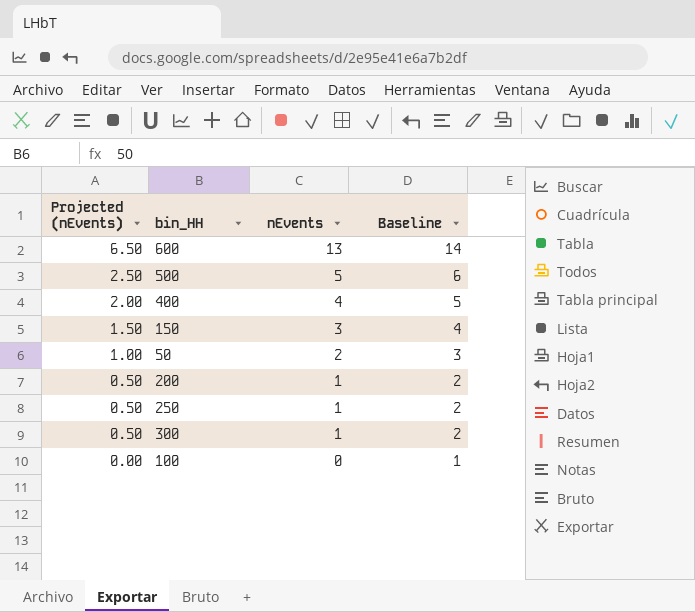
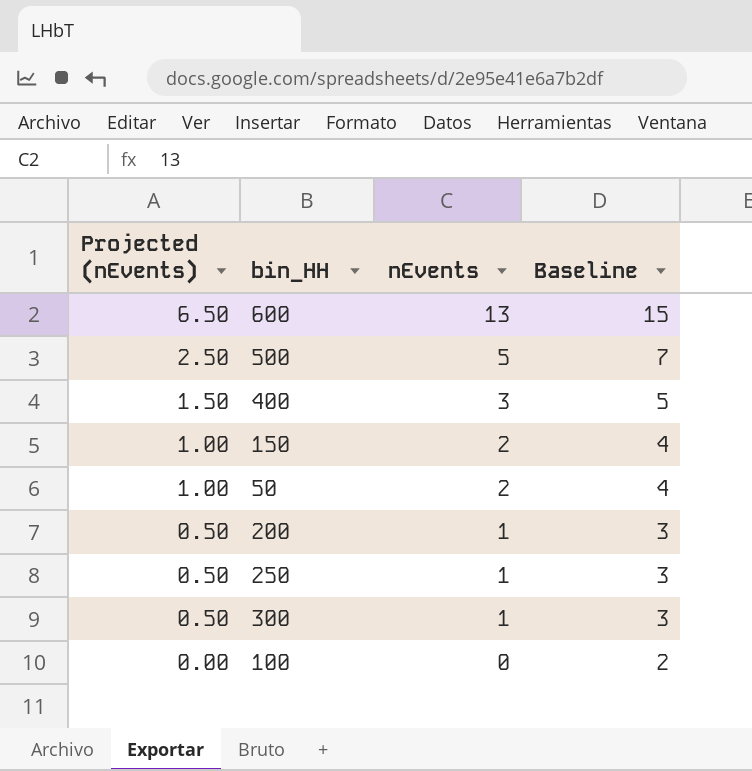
column Baseline | formula: [nEvents] + 1 -> [nEvents] + 2
400 | Projected (nEvents): 2.00 -> 1.50
400 | nEvents: 4 -> 3
150 | Projected (nEvents): 1.50 -> 1.00
150 | nEvents: 3 -> 2

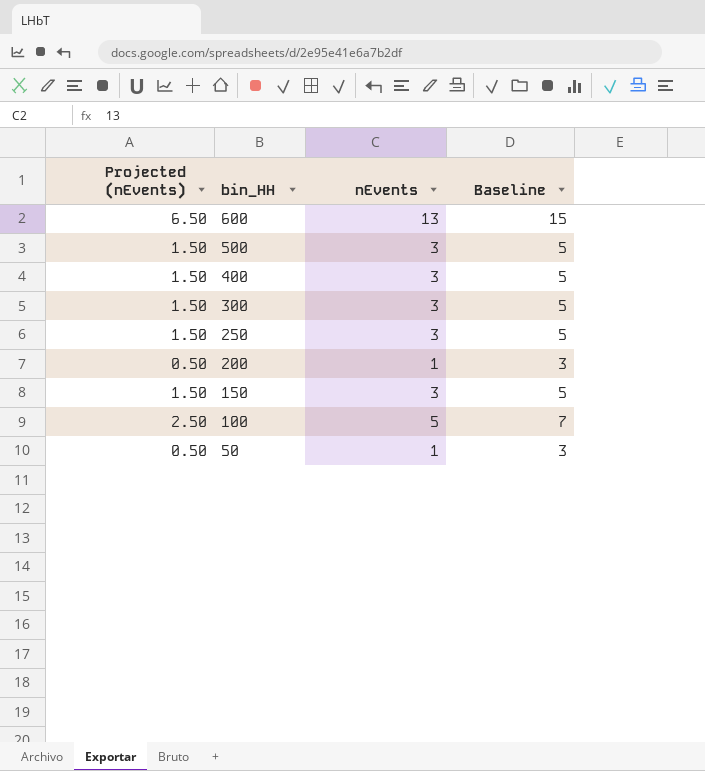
row order: Projected (nEvents) descending -> bin_HH descending
500 | Projected (nEvents): 2.50 -> 1.50
500 | nEvents: 5 -> 3
500 | Baseline: 7 -> 5
300 | Projected (nEvents): 0.50 -> 1.50
300 | nEvents: 1 -> 3
300 | Baseline: 3 -> 5
250 | Projected (nEvents): 0.50 -> 1.50
250 | nEvents: 1 -> 3
250 | Baseline: 3 -> 5
150 | Projected (nEvents): 1.00 -> 1.50
150 | nEvents: 2 -> 3
150 | Baseline: 4 -> 5
100 | Projected (nEvents): 0.00 -> 2.50
100 | nEvents: 0 -> 5
100 | Baseline: 2 -> 7
50 | Projected (nEvents): 1.00 -> 0.50
50 | nEvents: 2 -> 1
50 | Baseline: 4 -> 3

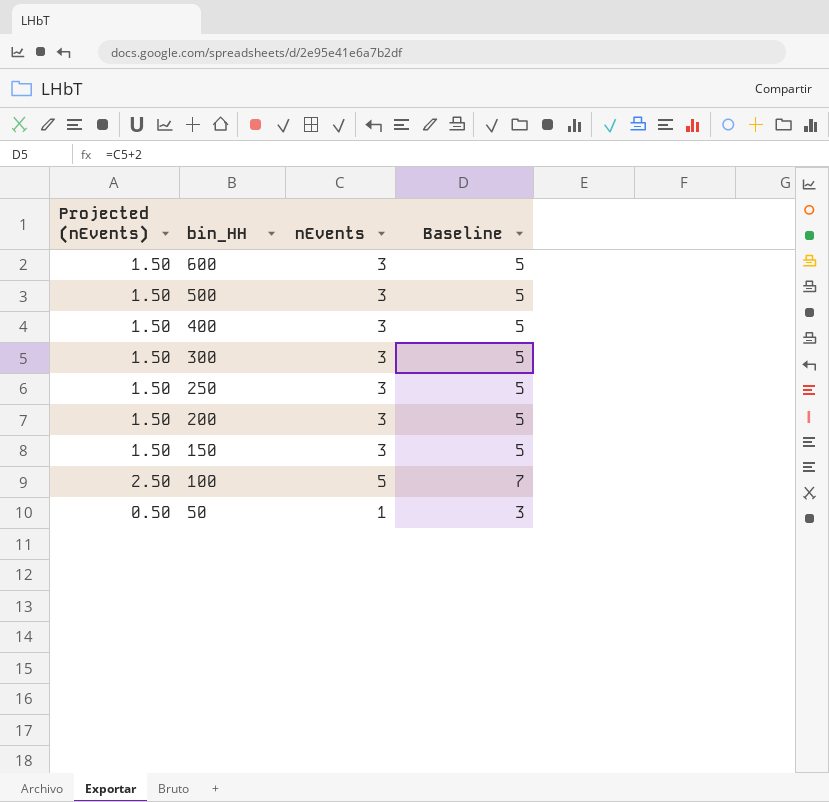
600 | Projected (nEvents): 6.50 -> 1.50
600 | nEvents: 13 -> 3
600 | Baseline: 15 -> 5
200 | Projected (nEvents): 0.50 -> 1.50
200 | nEvents: 1 -> 3
200 | Baseline: 3 -> 5

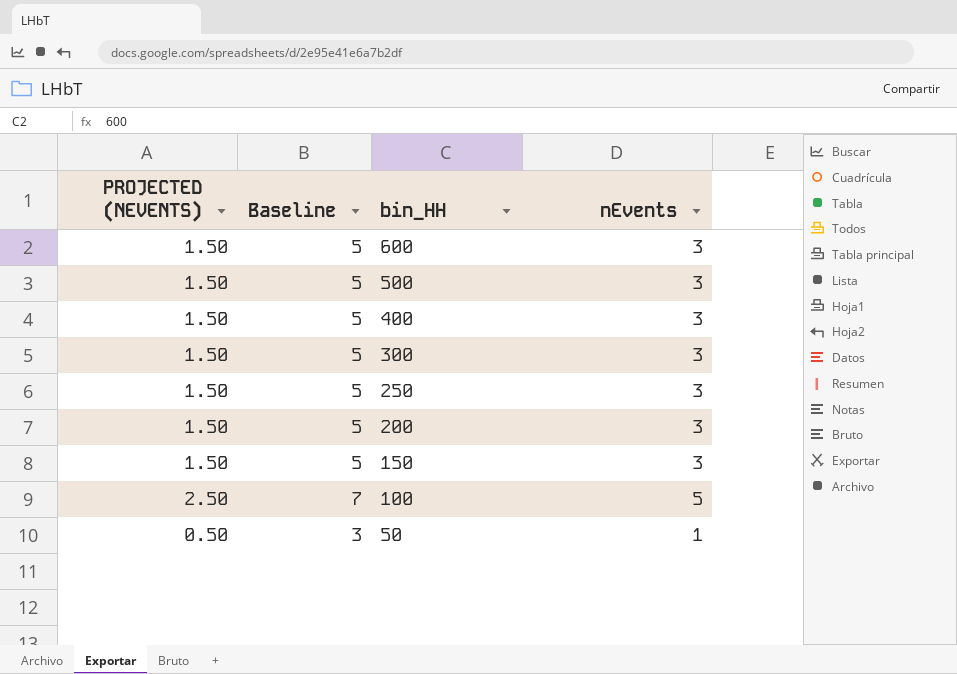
column name: Projected (nEvents) -> PROJECTED (NEVENTS)
column Baseline | position: 4 -> 2

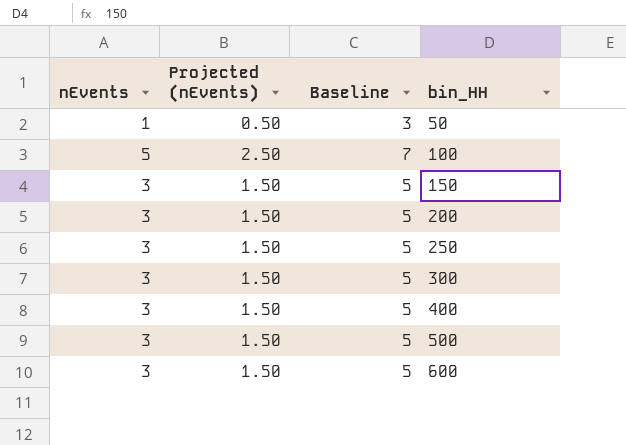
row order: bin_HH descending -> bin_HH ascending
column nEvents | position: 4 -> 1
column name: PROJECTED (NEVENTS) -> Projected (nEvents)

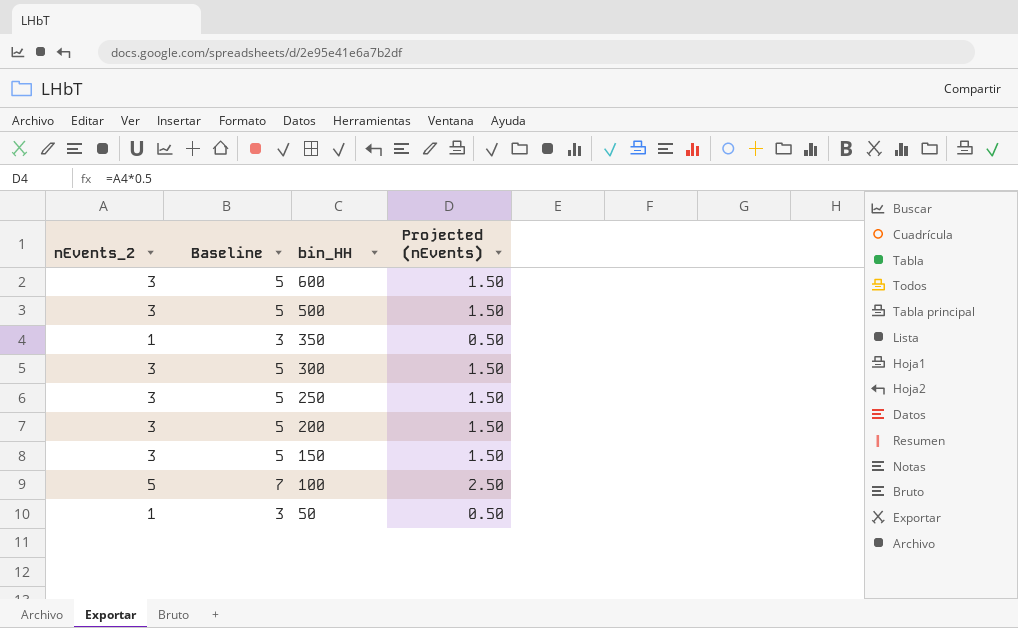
row order: bin_HH ascending -> bin_HH descending
column name: nEvents -> nEvents_2
column Projected (nEvents) | position: 2 -> 4
row 400: 3 | 1.50 | 5 -> none
row 350: none -> 1 | 3 | 0.50

